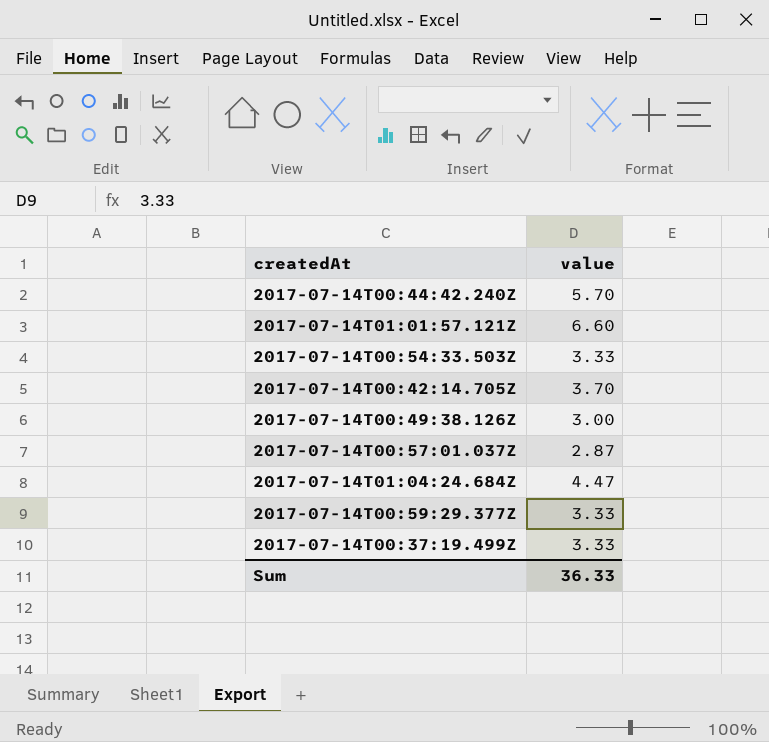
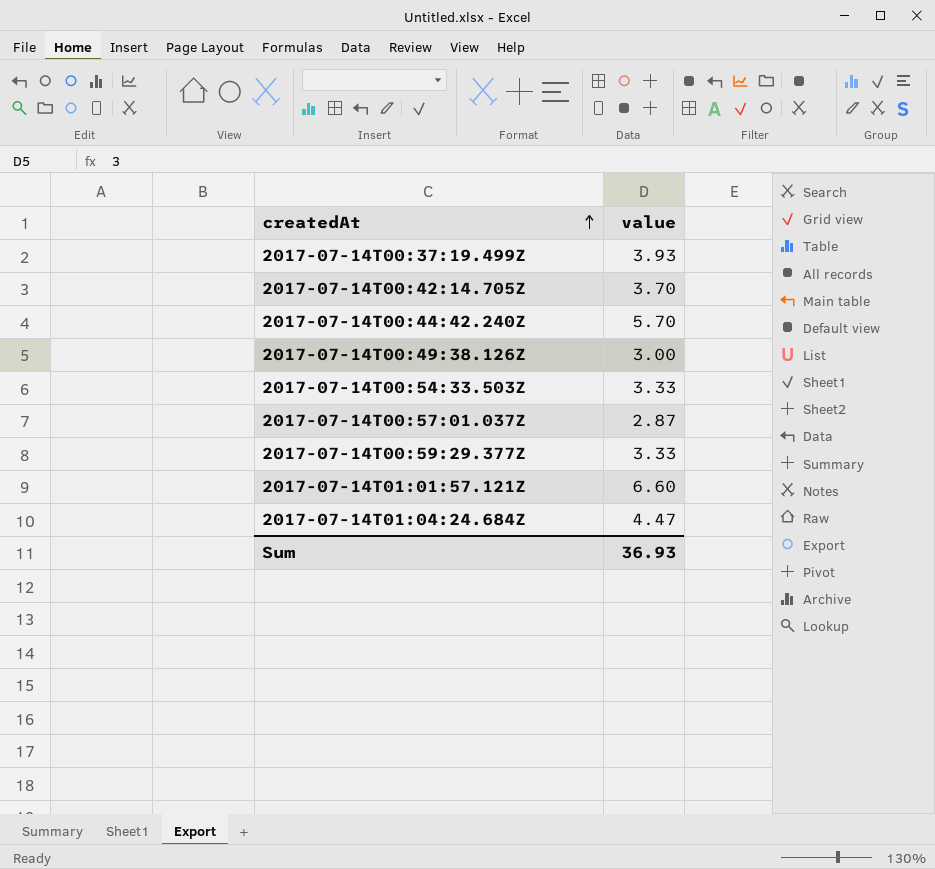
row order: none -> createdAt ascending
2017-07-14T00:37:19.499Z | value: 3.33 -> 3.93
Sum | value: 36.33 -> 36.93

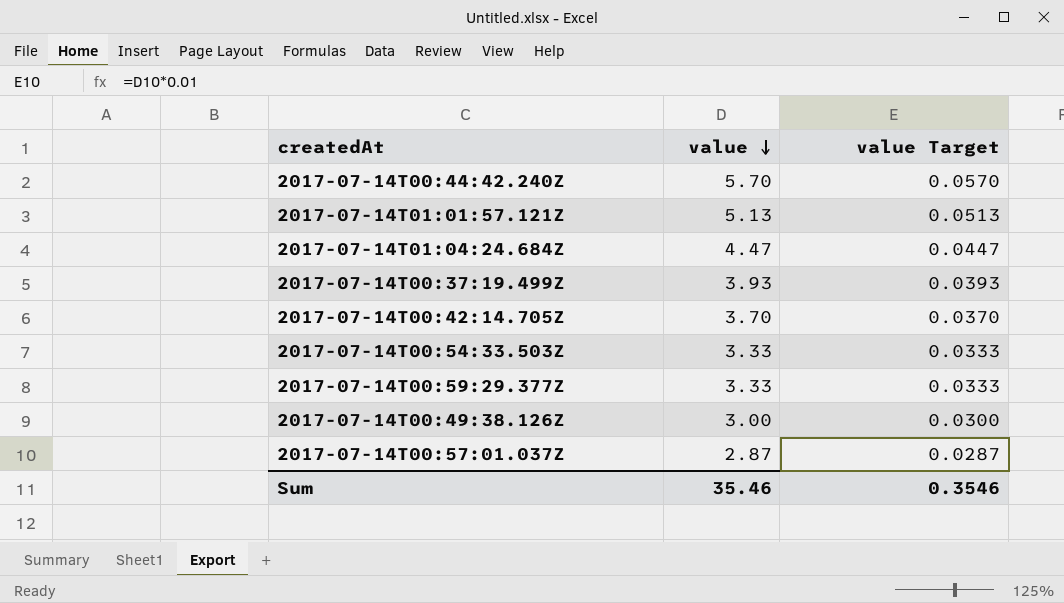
row order: createdAt ascending -> value descending
column value Target | formula: none -> [value] * 0.01
2017-07-14T01:01:57.121Z | value: 6.60 -> 5.13
Sum | value: 36.93 -> 35.46

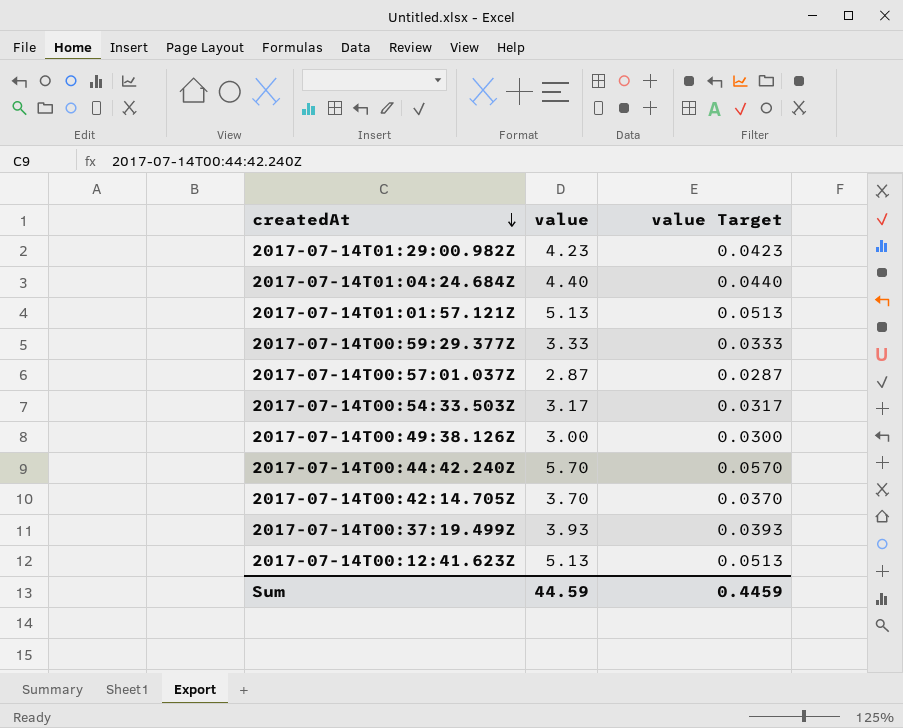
row order: value descending -> createdAt descending
row 2017-07-14T01:29:00.982Z: none -> 4.23 | 0.0423
2017-07-14T01:04:24.684Z | value: 4.47 -> 4.40
2017-07-14T01:04:24.684Z | value Target: 0.0447 -> 0.0440
2017-07-14T00:54:33.503Z | value: 3.33 -> 3.17
2017-07-14T00:54:33.503Z | value Target: 0.0333 -> 0.0317
row 2017-07-14T00:12:41.623Z: none -> 5.13 | 0.0513
Sum | value: 35.46 -> 44.59
Sum | value Target: 0.3546 -> 0.4459

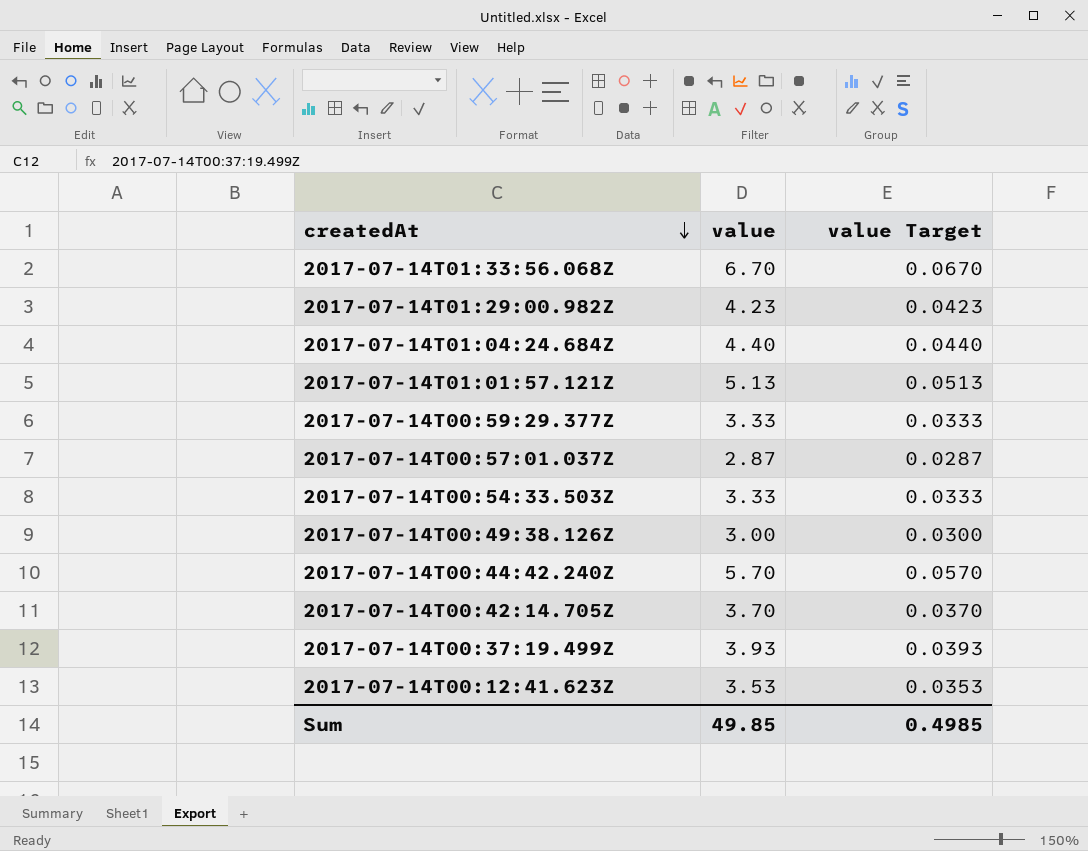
row 2017-07-14T01:33:56.068Z: none -> 6.70 | 0.0670
2017-07-14T00:54:33.503Z | value: 3.17 -> 3.33
2017-07-14T00:54:33.503Z | value Target: 0.0317 -> 0.0333
2017-07-14T00:12:41.623Z | value: 5.13 -> 3.53
2017-07-14T00:12:41.623Z | value Target: 0.0513 -> 0.0353
Sum | value: 44.59 -> 49.85
Sum | value Target: 0.4459 -> 0.4985

